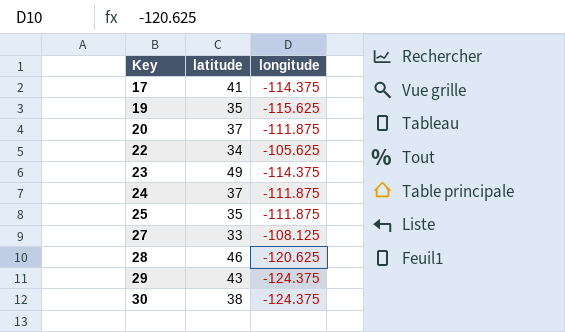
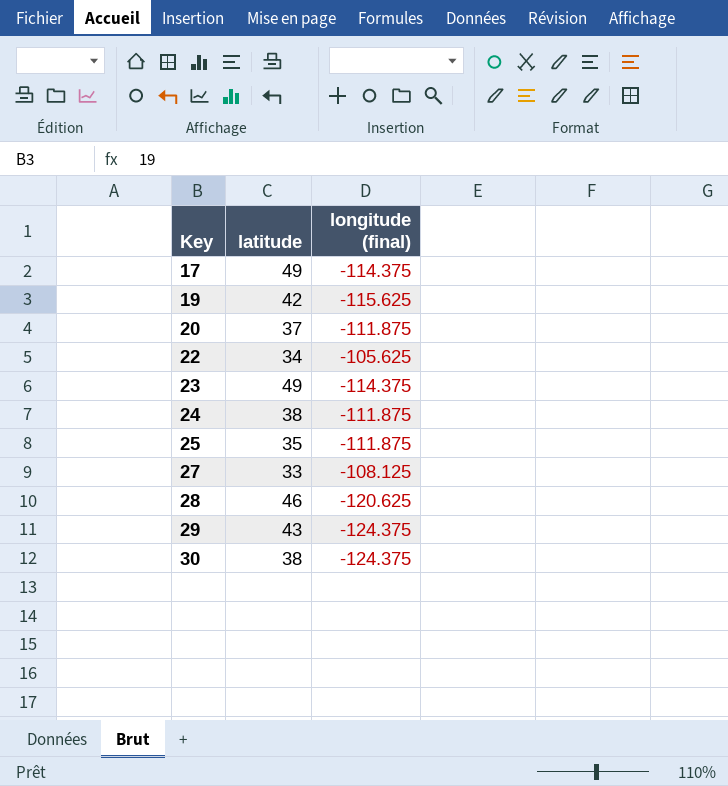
column name: longitude -> longitude (final)
17 | latitude: 41 -> 49
19 | latitude: 35 -> 42
24 | latitude: 37 -> 38

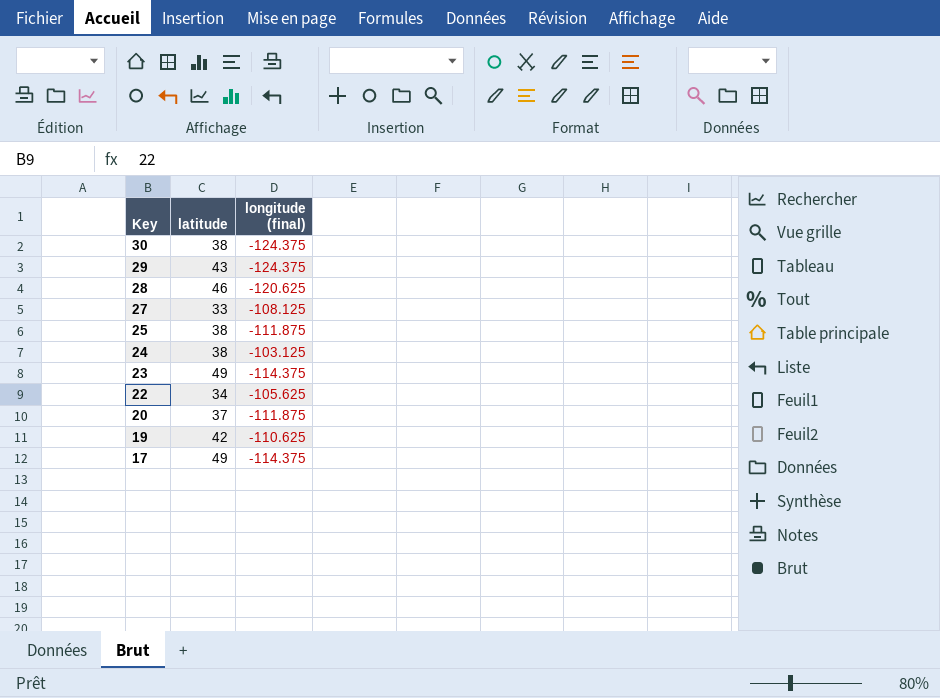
row order: Key ascending -> Key descending
25 | latitude: 35 -> 38
24 | longitude (final): -111.875 -> -103.125
19 | longitude (final): -115.625 -> -110.625

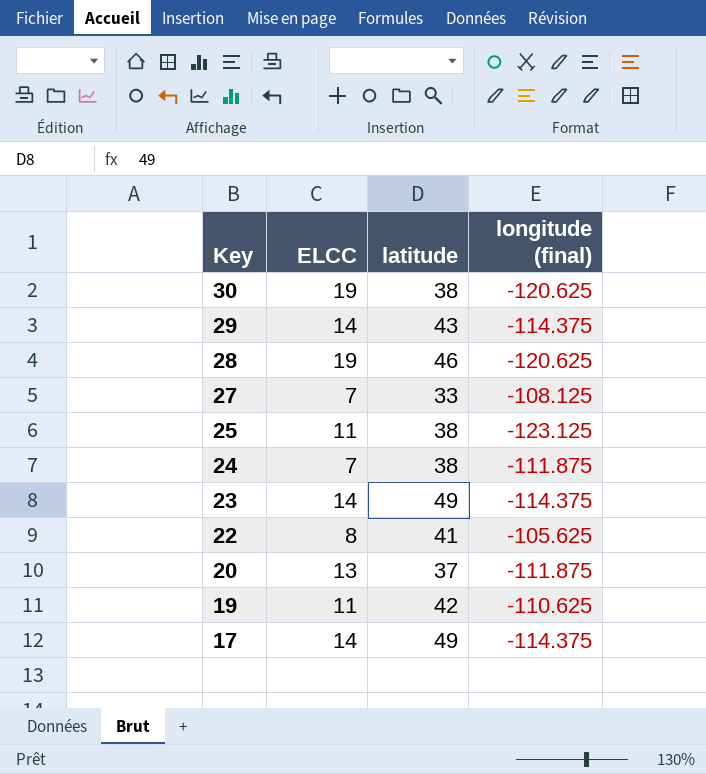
column ELCC | position: none -> 2
30 | longitude (final): -124.375 -> -120.625
29 | longitude (final): -124.375 -> -114.375
25 | longitude (final): -111.875 -> -123.125
24 | longitude (final): -103.125 -> -111.875
22 | latitude: 34 -> 41

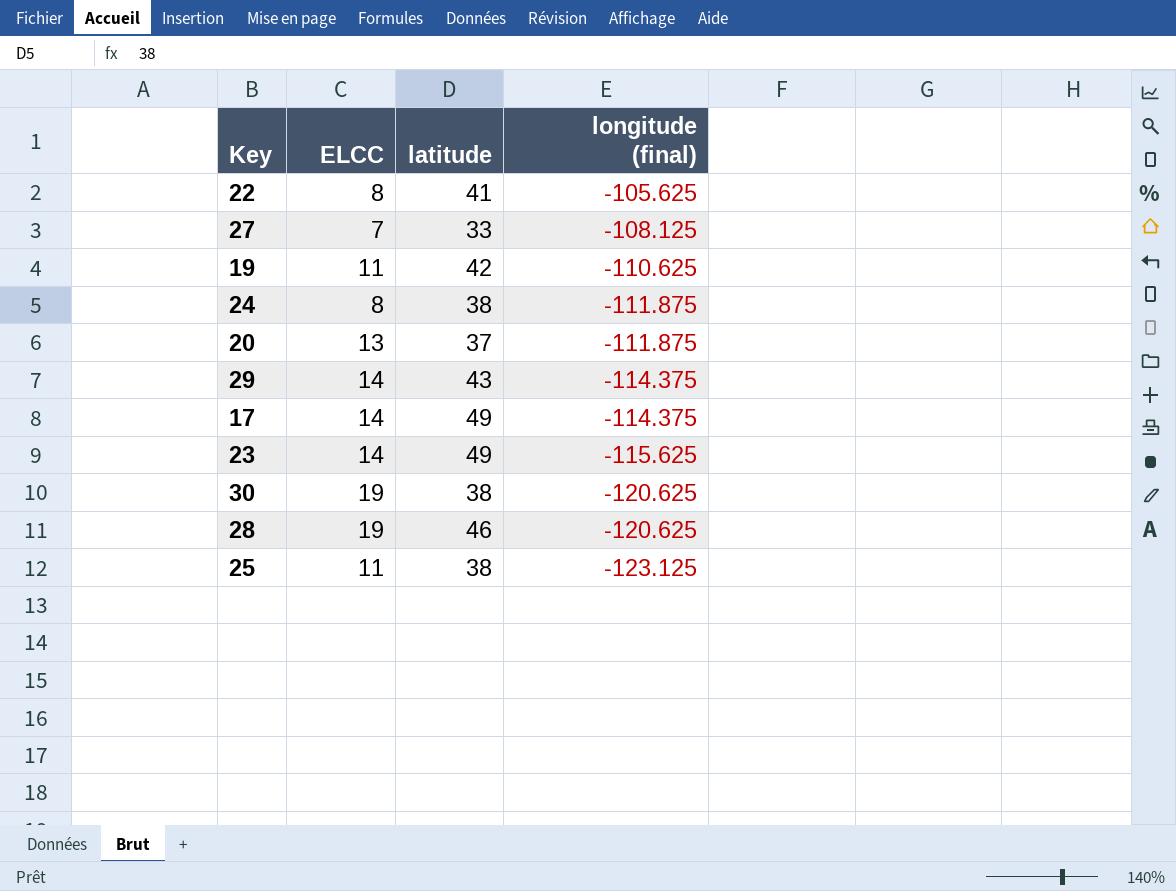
row order: Key descending -> longitude (final) descending
24 | ELCC: 7 -> 8
23 | longitude (final): -114.375 -> -115.625

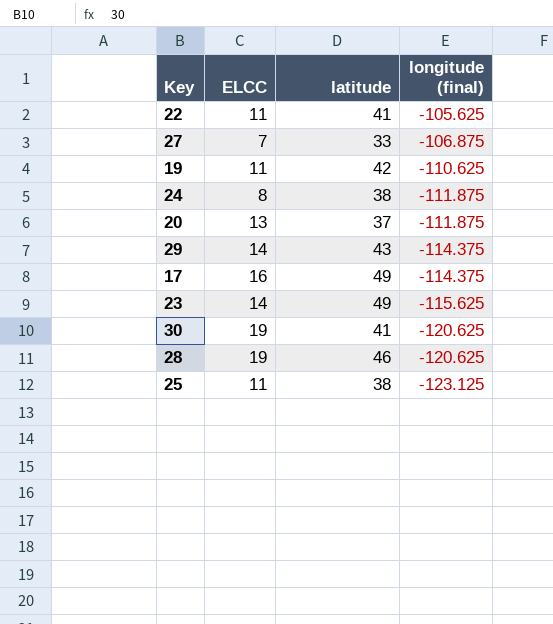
22 | ELCC: 8 -> 11
27 | longitude (final): -108.125 -> -106.875
17 | ELCC: 14 -> 16
30 | latitude: 38 -> 41

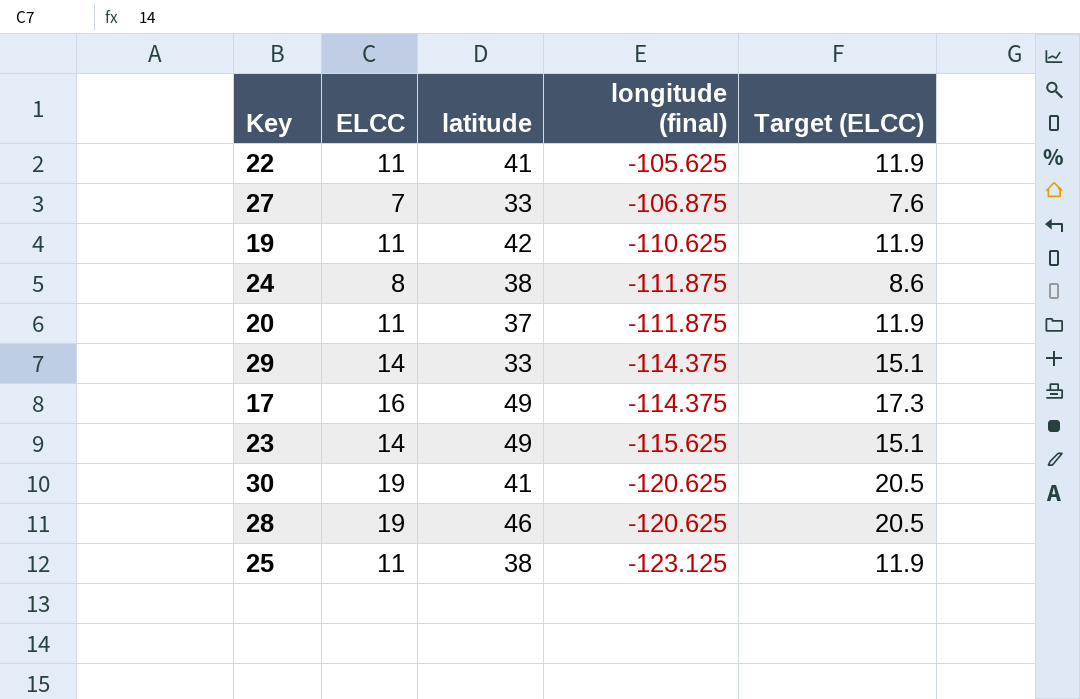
column Target (ELCC) | formula: none -> [ELCC] * 1.08
20 | ELCC: 13 -> 11
29 | latitude: 43 -> 33

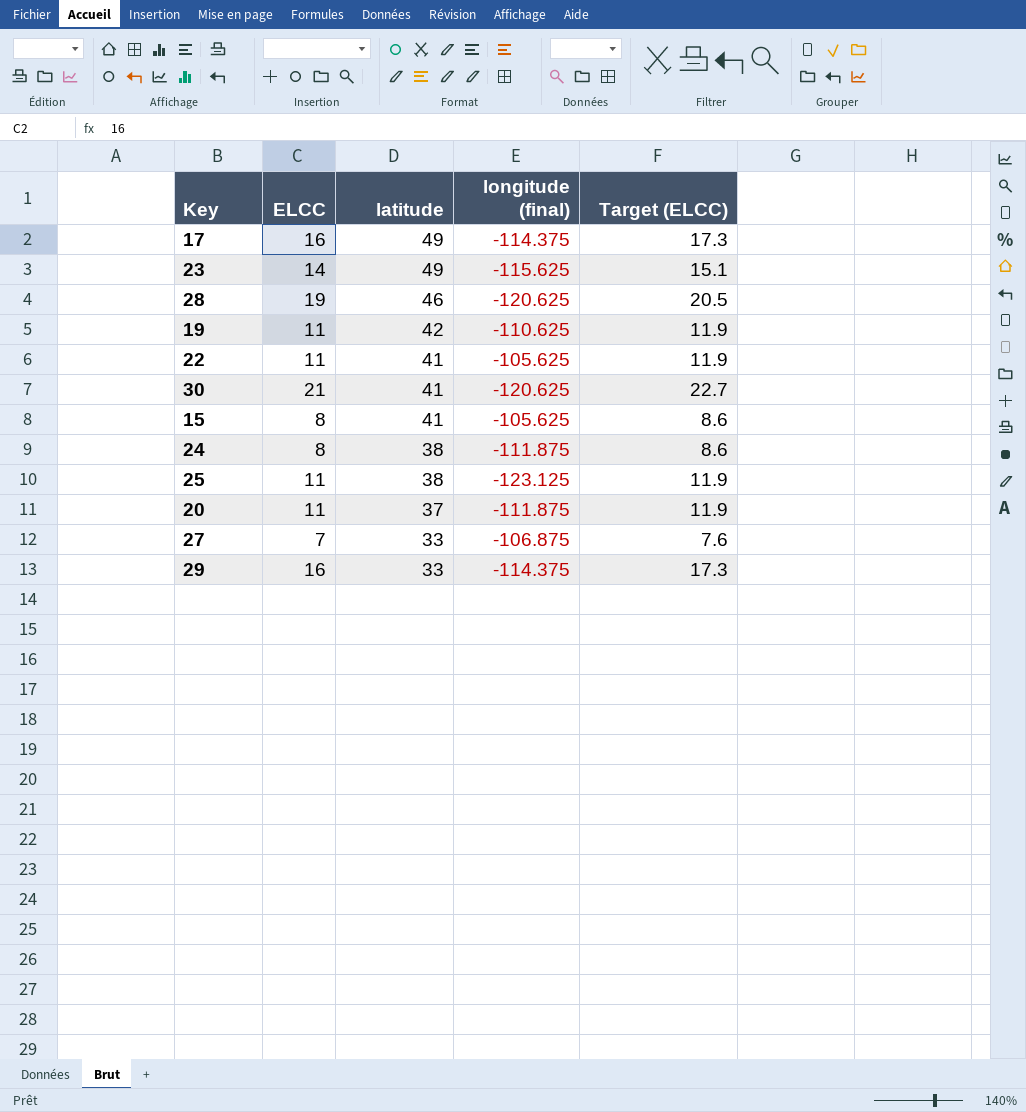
row order: longitude (final) descending -> latitude descending
30 | ELCC: 19 -> 21
30 | Target (ELCC): 20.5 -> 22.7
row 15: none -> 8 | 41 | -105.625 | 8.6
29 | ELCC: 14 -> 16
29 | Target (ELCC): 15.1 -> 17.3

